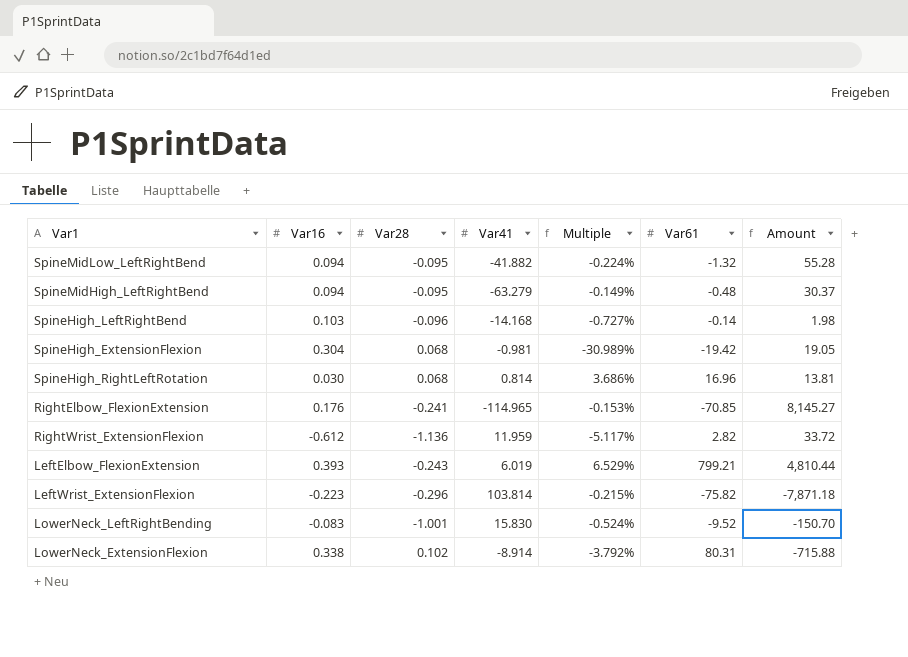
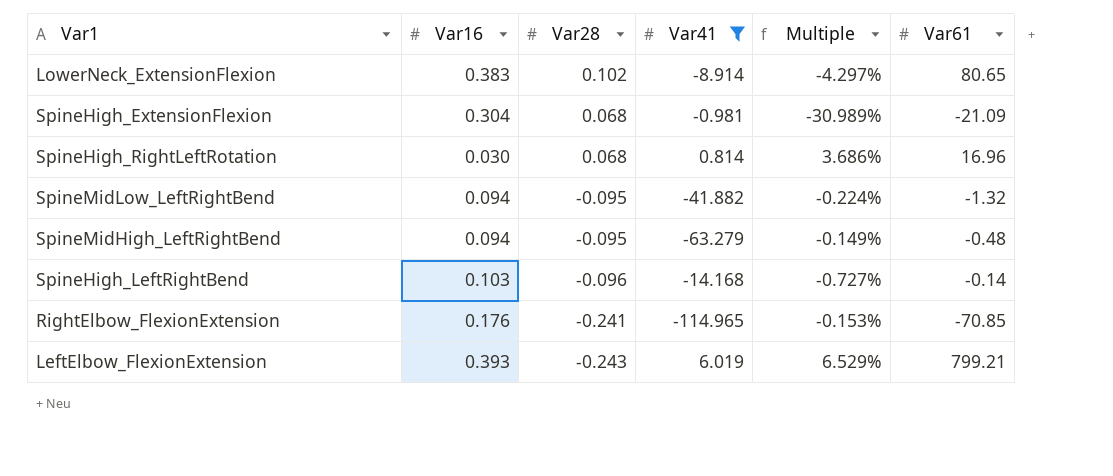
filter: none -> Var41 <= 6.019
row order: none -> Var28 descending
column Amount | formula: [Var41] * [Var61] -> none
LowerNeck_ExtensionFlexion | Var16: 0.338 -> 0.383
LowerNeck_ExtensionFlexion | Multiple: -3.792% -> -4.297%
LowerNeck_ExtensionFlexion | Var61: 80.31 -> 80.65
SpineHigh_ExtensionFlexion | Var61: -19.42 -> -21.09

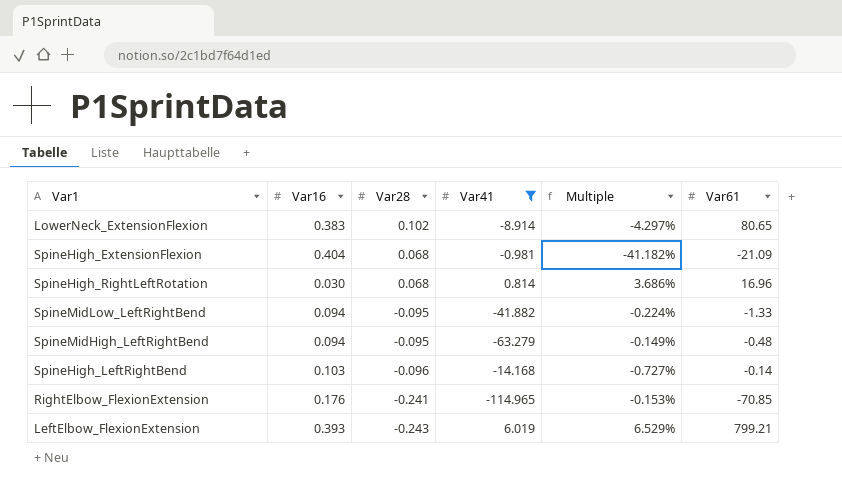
SpineHigh_ExtensionFlexion | Var16: 0.304 -> 0.404
SpineHigh_ExtensionFlexion | Multiple: -30.989% -> -41.182%
SpineMidLow_LeftRightBend | Var61: -1.32 -> -1.33

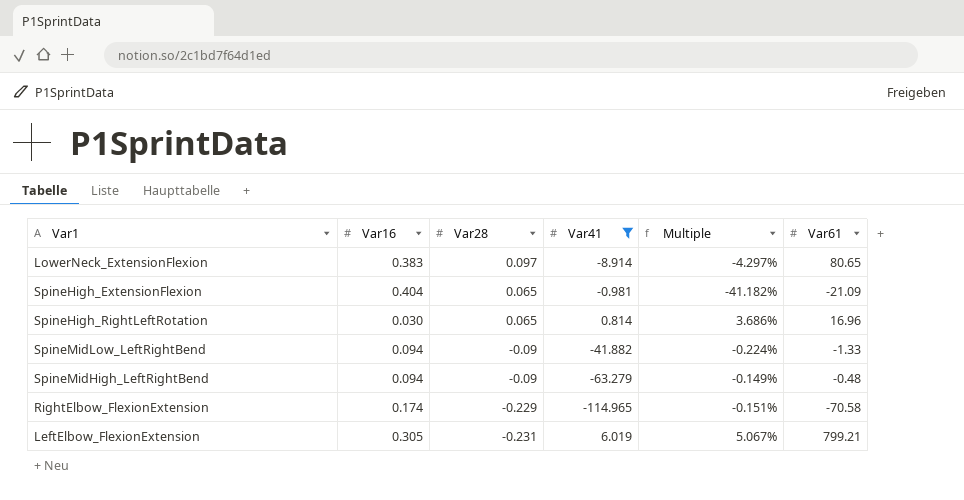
row SpineHigh_LeftRightBend: 0.103 | -0.096 | -14.168 | -0.727% | -0.14 -> none
LowerNeck_ExtensionFlexion | Var28: 0.102 -> 0.097
SpineHigh_ExtensionFlexion | Var28: 0.068 -> 0.065
SpineHigh_RightLeftRotation | Var28: 0.068 -> 0.065
SpineMidLow_LeftRightBend | Var28: -0.095 -> -0.09
SpineMidHigh_LeftRightBend | Var28: -0.095 -> -0.09
RightElbow_FlexionExtension | Var16: 0.176 -> 0.174
RightElbow_FlexionExtension | Var28: -0.241 -> -0.229
RightElbow_FlexionExtension | Multiple: -0.153% -> -0.151%
RightElbow_FlexionExtension | Var61: -70.85 -> -70.58
LeftElbow_FlexionExtension | Var16: 0.393 -> 0.305
LeftElbow_FlexionExtension | Var28: -0.243 -> -0.231
LeftElbow_FlexionExtension | Multiple: 6.529% -> 5.067%

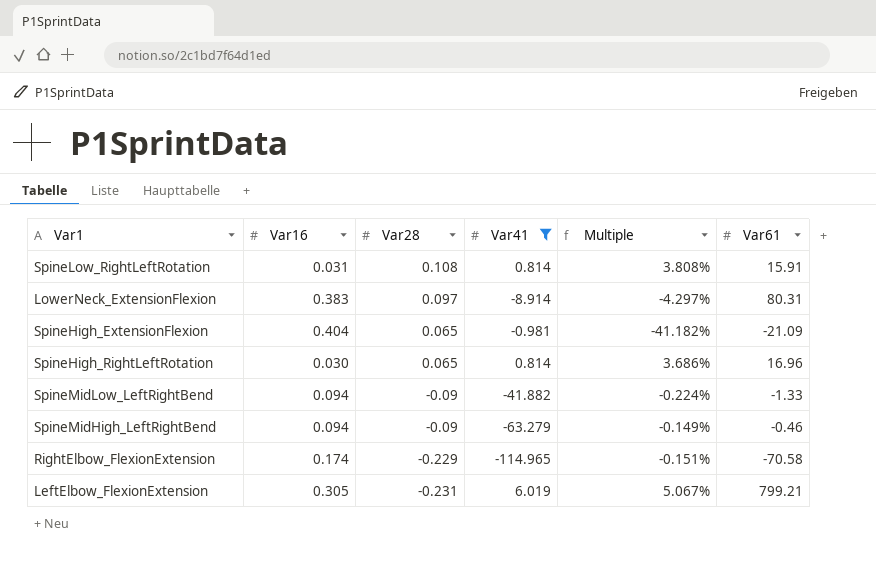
row SpineLow_RightLeftRotation: none -> 0.031 | 0.108 | 0.814 | 3.808% | 15.91
LowerNeck_ExtensionFlexion | Var61: 80.65 -> 80.31
SpineMidHigh_LeftRightBend | Var61: -0.48 -> -0.46

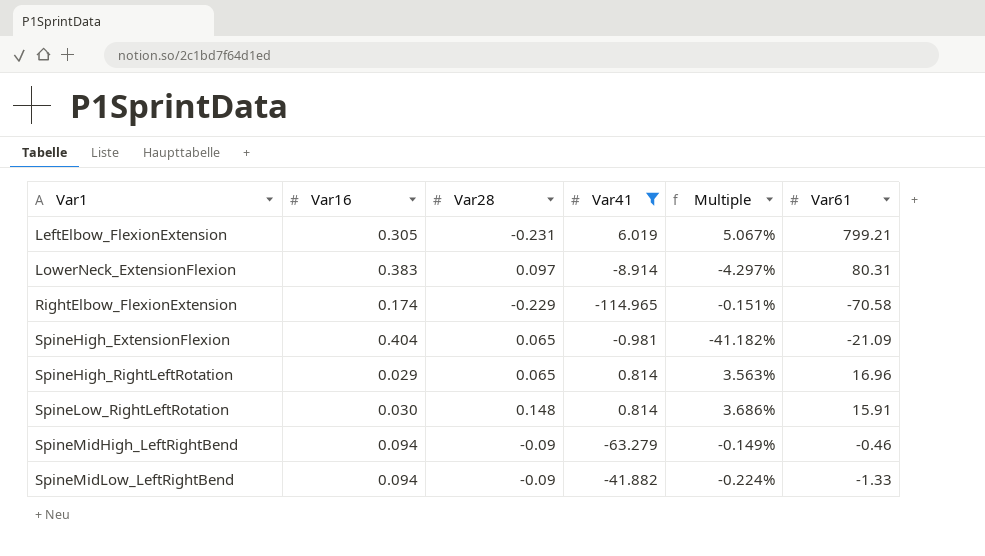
row order: Var28 descending -> Var1 ascending
SpineHigh_RightLeftRotation | Var16: 0.030 -> 0.029
SpineHigh_RightLeftRotation | Multiple: 3.686% -> 3.563%
SpineLow_RightLeftRotation | Var16: 0.031 -> 0.030
SpineLow_RightLeftRotation | Var28: 0.108 -> 0.148
SpineLow_RightLeftRotation | Multiple: 3.808% -> 3.686%

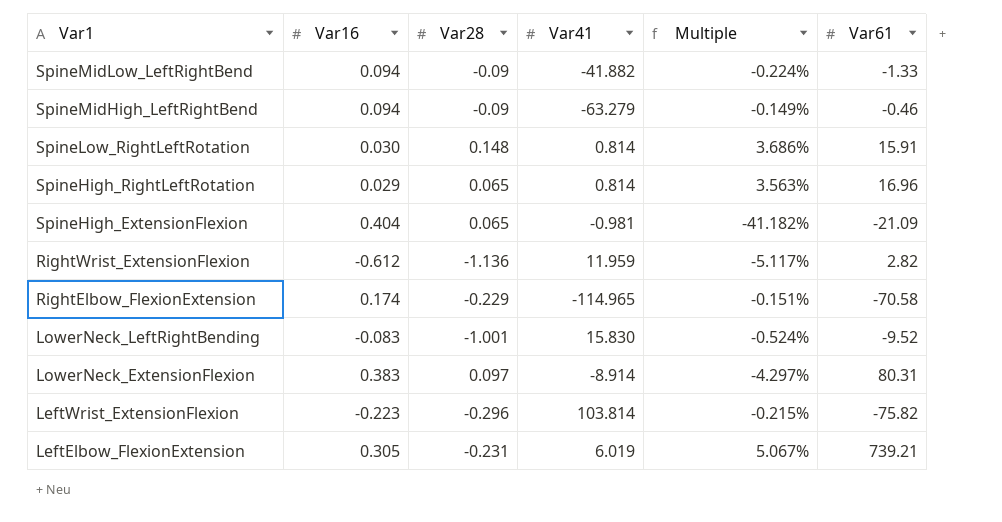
filter: Var41 <= 6.019 -> none
row order: Var1 ascending -> Var1 descending
LeftElbow_FlexionExtension | Var61: 799.21 -> 739.21

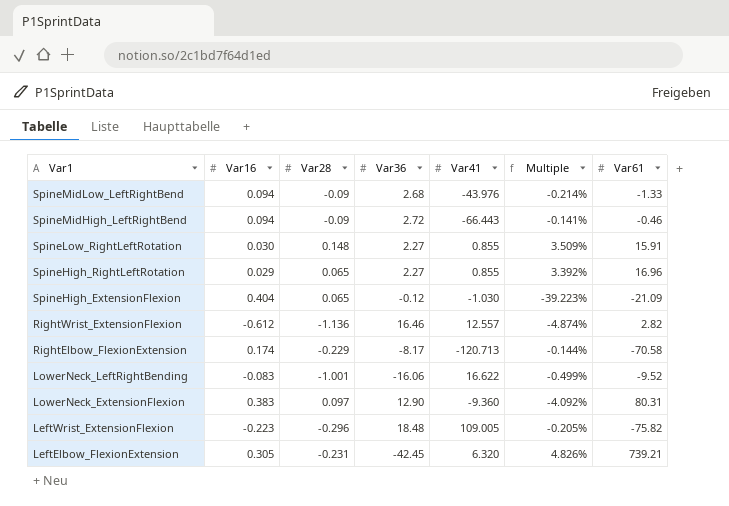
column Var36 | position: none -> 4
SpineMidLow_LeftRightBend | Var41: -41.882 -> -43.976
SpineMidLow_LeftRightBend | Multiple: -0.224% -> -0.214%
SpineMidHigh_LeftRightBend | Var41: -63.279 -> -66.443
SpineMidHigh_LeftRightBend | Multiple: -0.149% -> -0.141%
SpineLow_RightLeftRotation | Var41: 0.814 -> 0.855
SpineLow_RightLeftRotation | Multiple: 3.686% -> 3.509%
SpineHigh_RightLeftRotation | Var41: 0.814 -> 0.855
SpineHigh_RightLeftRotation | Multiple: 3.563% -> 3.392%
SpineHigh_ExtensionFlexion | Var41: -0.981 -> -1.030
SpineHigh_ExtensionFlexion | Multiple: -41.182% -> -39.223%
RightWrist_ExtensionFlexion | Var41: 11.959 -> 12.557
RightWrist_ExtensionFlexion | Multiple: -5.117% -> -4.874%
RightElbow_FlexionExtension | Var41: -114.965 -> -120.713
RightElbow_FlexionExtension | Multiple: -0.151% -> -0.144%
LowerNeck_LeftRightBending | Var41: 15.830 -> 16.622
LowerNeck_LeftRightBending | Multiple: -0.524% -> -0.499%
LowerNeck_ExtensionFlexion | Var41: -8.914 -> -9.360
LowerNeck_ExtensionFlexion | Multiple: -4.297% -> -4.092%
LeftWrist_ExtensionFlexion | Var41: 103.814 -> 109.005
LeftWrist_ExtensionFlexion | Multiple: -0.215% -> -0.205%
LeftElbow_FlexionExtension | Var41: 6.019 -> 6.320
LeftElbow_FlexionExtension | Multiple: 5.067% -> 4.826%

